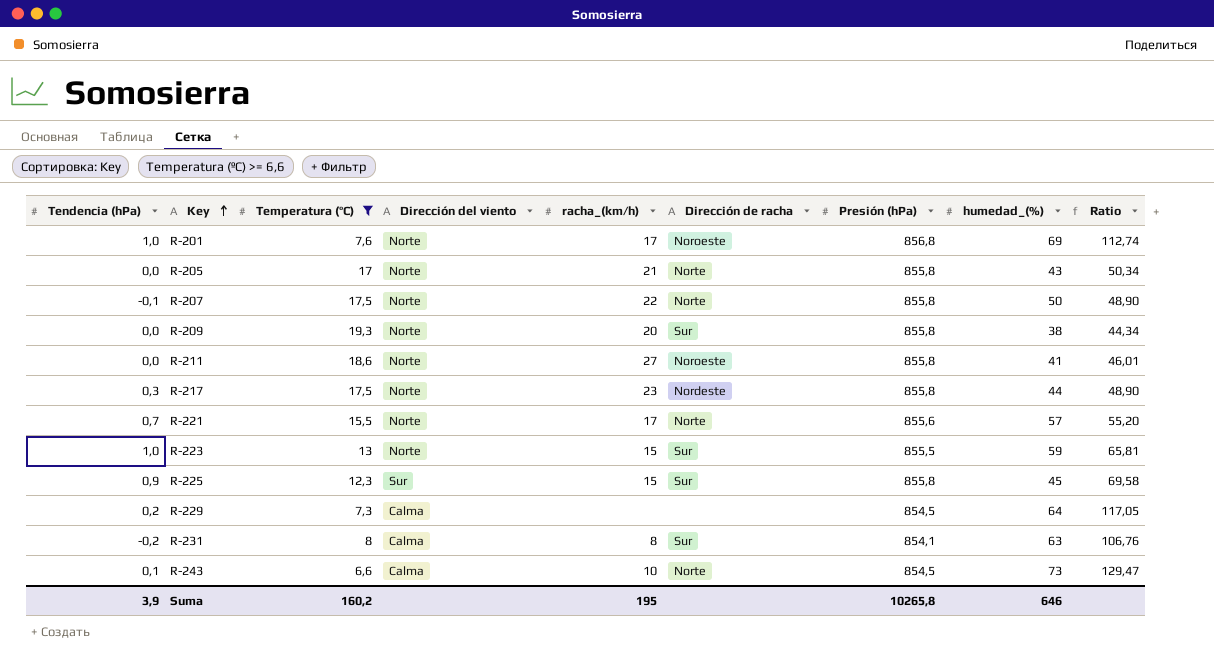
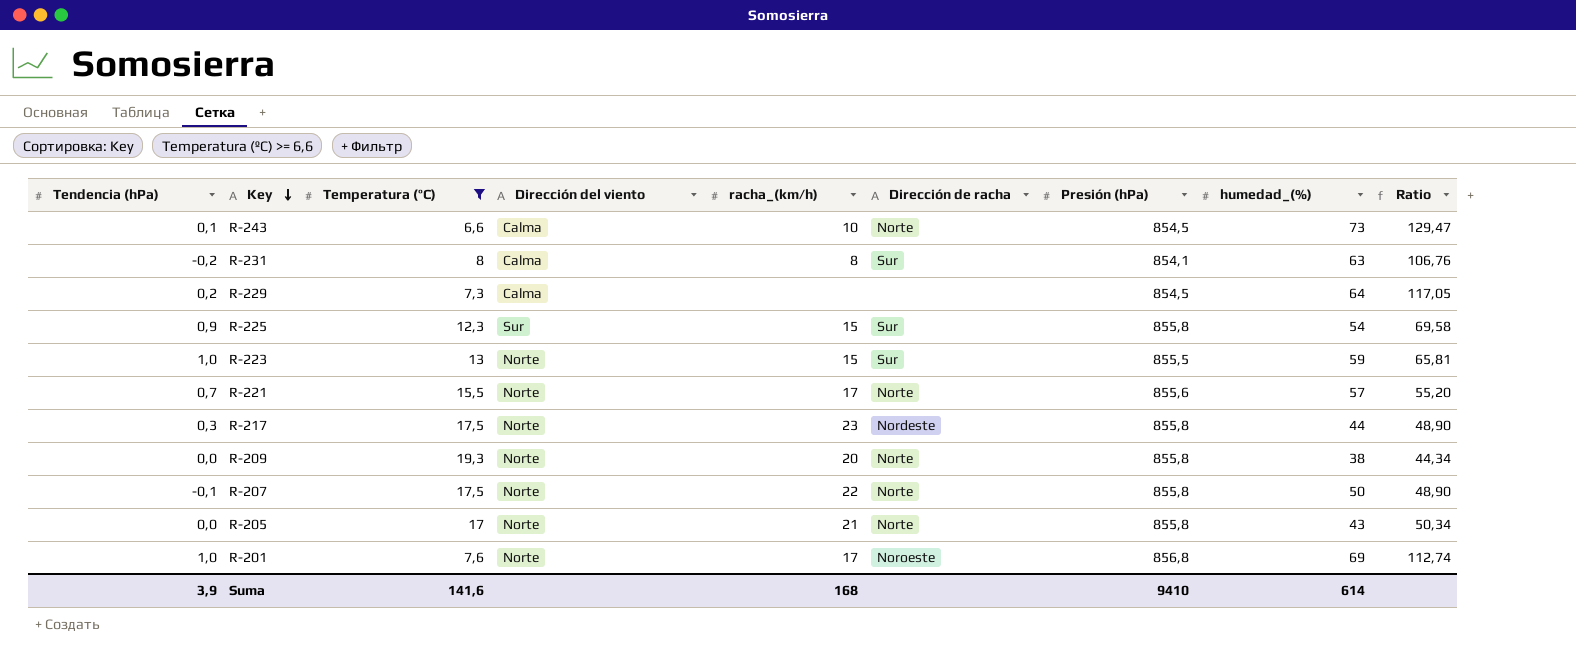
row order: Key ascending -> Key descending
row R-211: 0,0 | 18,6 | Norte | 27 | Noroeste | 855,8 | 41 | 46,01 -> none
R-225 | humedad_(%): 45 -> 54
R-209 | Dirección de racha: Sur -> Norte
Suma | Temperatura (ºC): 160,2 -> 141,6
Suma | racha_(km/h): 195 -> 168
Suma | Presión (hPa): 10265,8 -> 9410
Suma | humedad_(%): 646 -> 614

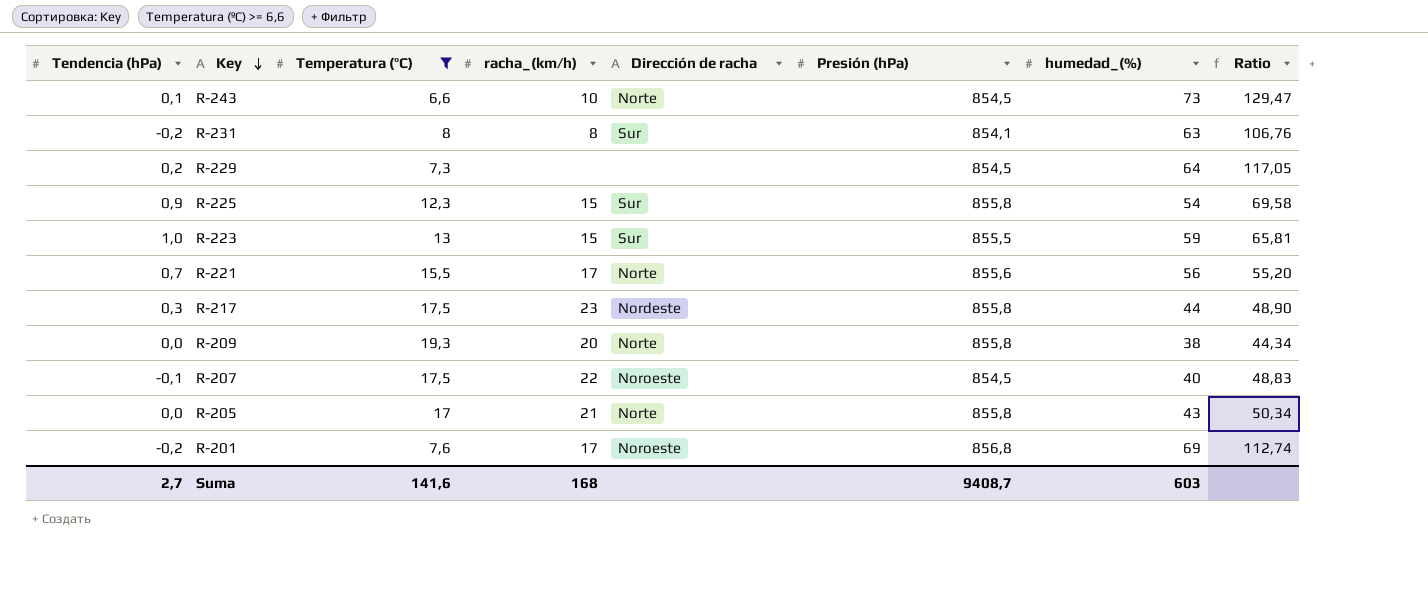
column Dirección del viento | position: 4 -> none
R-221 | humedad_(%): 57 -> 56
R-207 | Dirección de racha: Norte -> Noroeste
R-207 | Presión (hPa): 855,8 -> 854,5
R-207 | humedad_(%): 50 -> 40
R-207 | Ratio: 48,90 -> 48,83
R-201 | Tendencia (hPa): 1,0 -> -0,2
Suma | Tendencia (hPa): 3,9 -> 2,7
Suma | Presión (hPa): 9410 -> 9408,7
Suma | humedad_(%): 614 -> 603

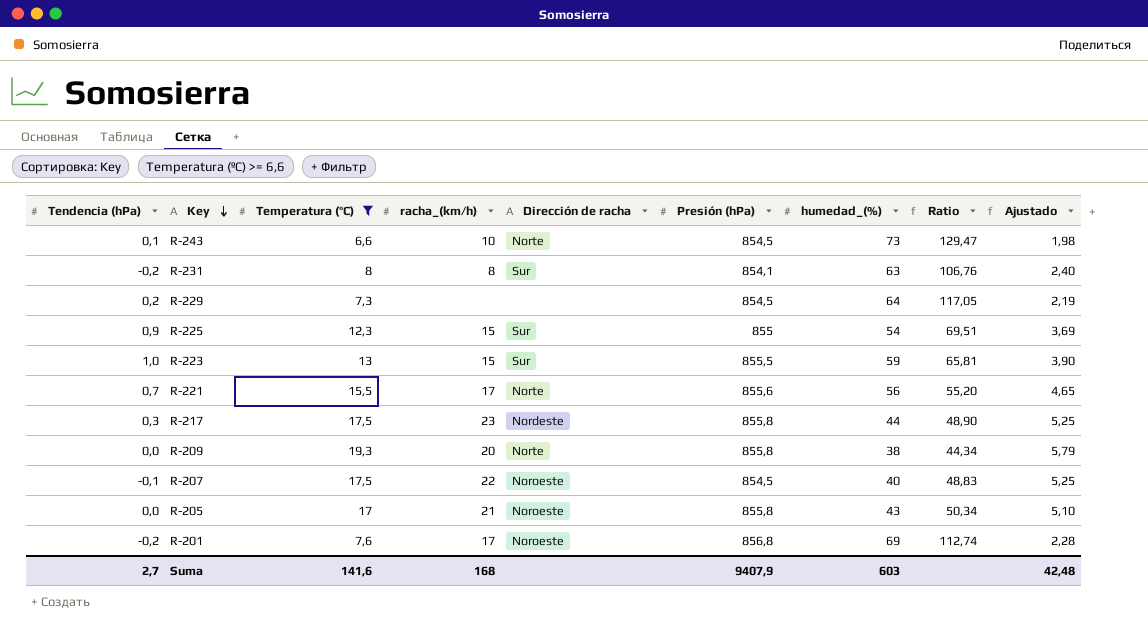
column Ajustado | formula: none -> [Temperatura (ºC)] * 0,3
R-225 | Presión (hPa): 855,8 -> 855
R-225 | Ratio: 69,58 -> 69,51
R-205 | Dirección de racha: Norte -> Noroeste
Suma | Presión (hPa): 9408,7 -> 9407,9

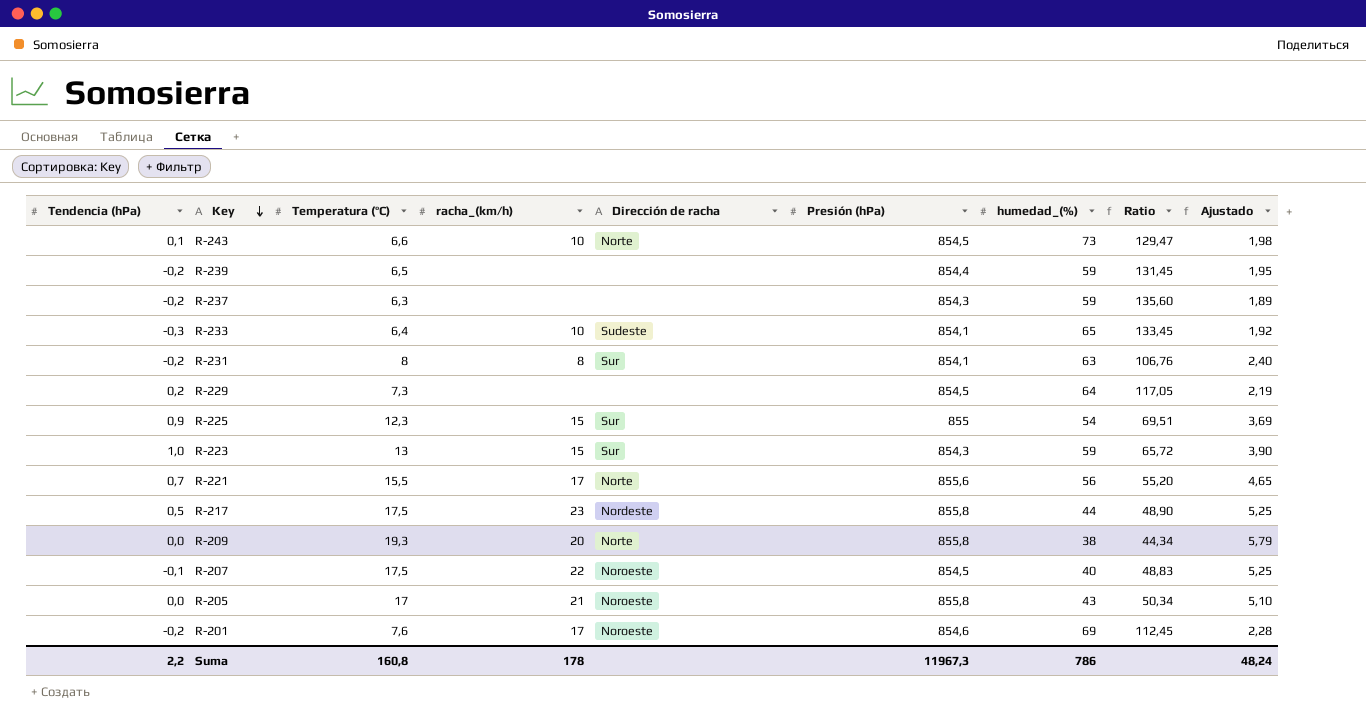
filter: Temperatura (ºC) >= 6,6 -> none
R-223 | Presión (hPa): 855,5 -> 854,3
R-223 | Ratio: 65,81 -> 65,72
R-217 | Tendencia (hPa): 0,3 -> 0,5
R-201 | Presión (hPa): 856,8 -> 854,6
R-201 | Ratio: 112,74 -> 112,45
Suma | Tendencia (hPa): 2,7 -> 2,2
Suma | Temperatura (ºC): 141,6 -> 160,8
Suma | racha_(km/h): 168 -> 178
Suma | Presión (hPa): 9407,9 -> 11967,3
Suma | humedad_(%): 603 -> 786
Suma | Ajustado: 42,48 -> 48,24

